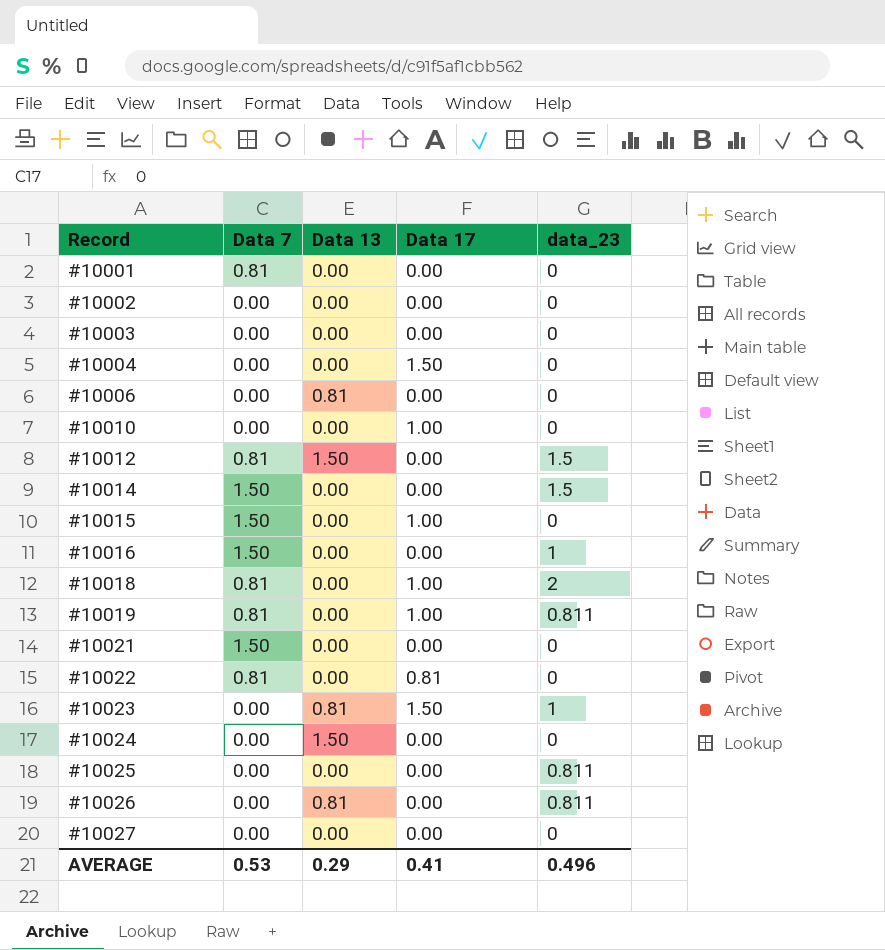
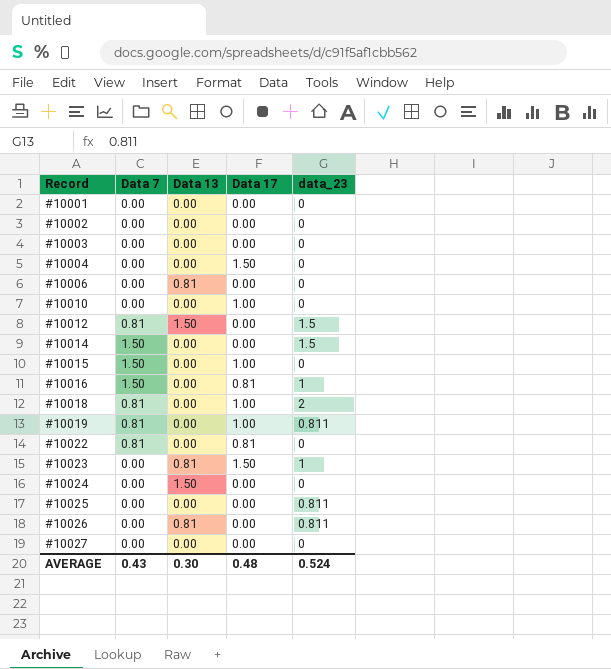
row #10021: 1.50 | 0.00 | 0.00 | 0 -> none
#10001 | Data 7: 0.81 -> 0.00
#10016 | Data 17: 0.00 -> 0.81
AVERAGE | Data 7: 0.53 -> 0.43
AVERAGE | Data 13: 0.29 -> 0.30
AVERAGE | Data 17: 0.41 -> 0.48
AVERAGE | data_23: 0.496 -> 0.524

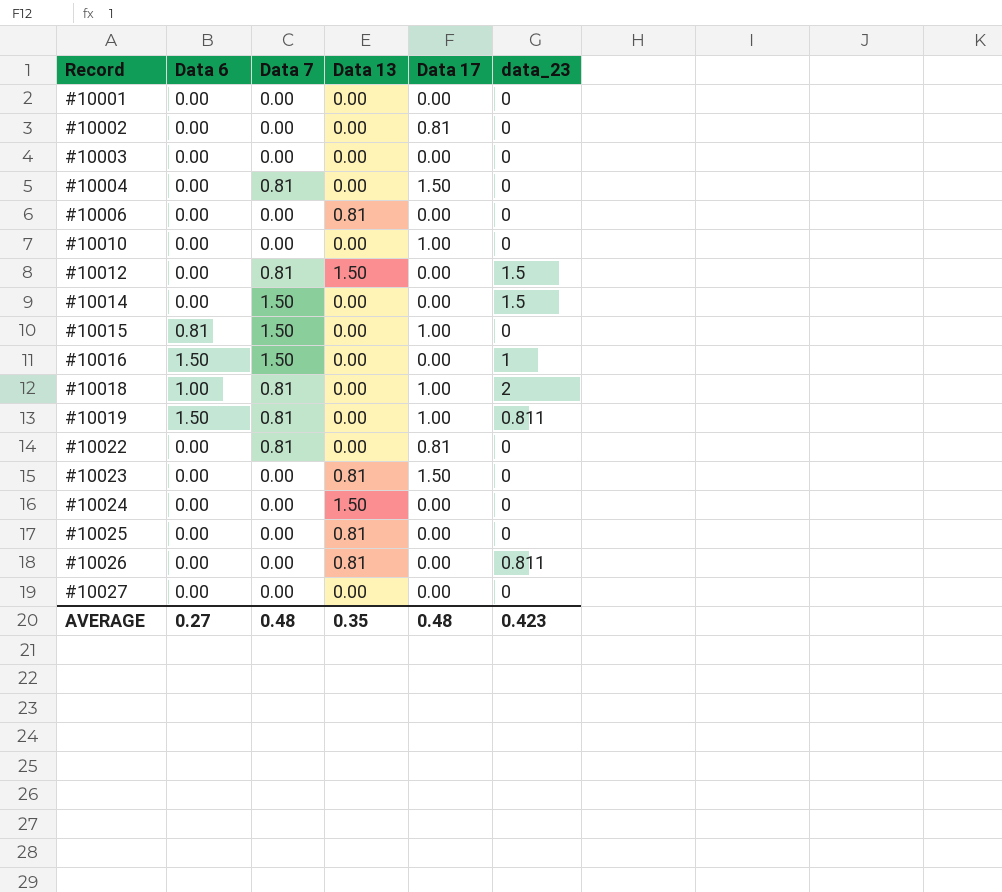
column Data 6 | position: none -> 2
#10002 | Data 17: 0.00 -> 0.81
#10004 | Data 7: 0.00 -> 0.81
#10016 | Data 17: 0.81 -> 0.00
#10023 | data_23: 1 -> 0
#10025 | Data 13: 0.00 -> 0.81
#10025 | data_23: 0.811 -> 0
AVERAGE | Data 7: 0.43 -> 0.48
AVERAGE | Data 13: 0.30 -> 0.35
AVERAGE | data_23: 0.524 -> 0.423

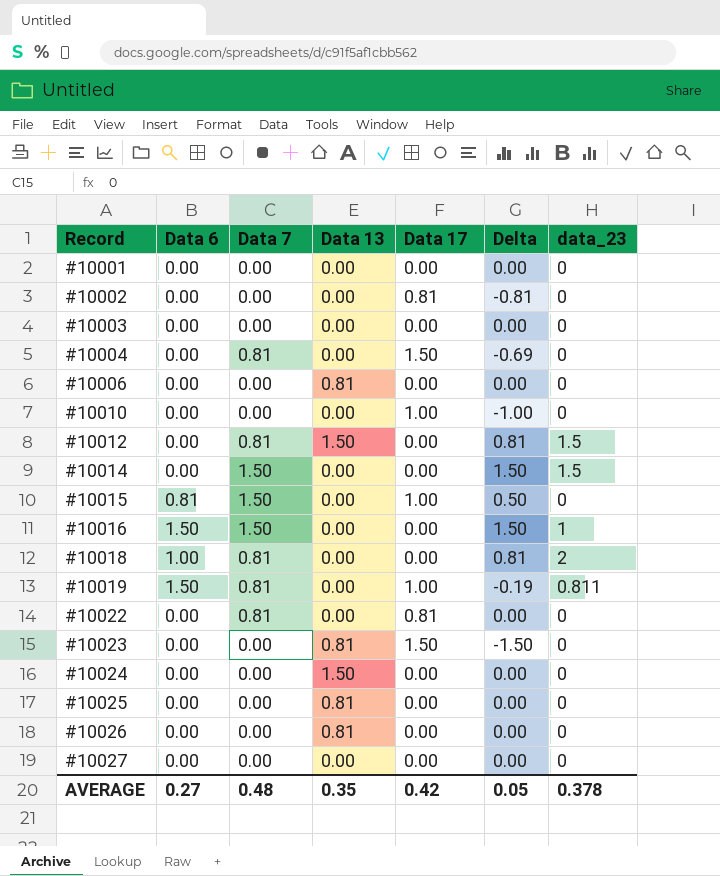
column Delta | formula: none -> [Data 7] - [Data 17]
#10018 | Data 17: 1.00 -> 0.00
#10026 | data_23: 0.811 -> 0
AVERAGE | Data 17: 0.48 -> 0.42
AVERAGE | data_23: 0.423 -> 0.378

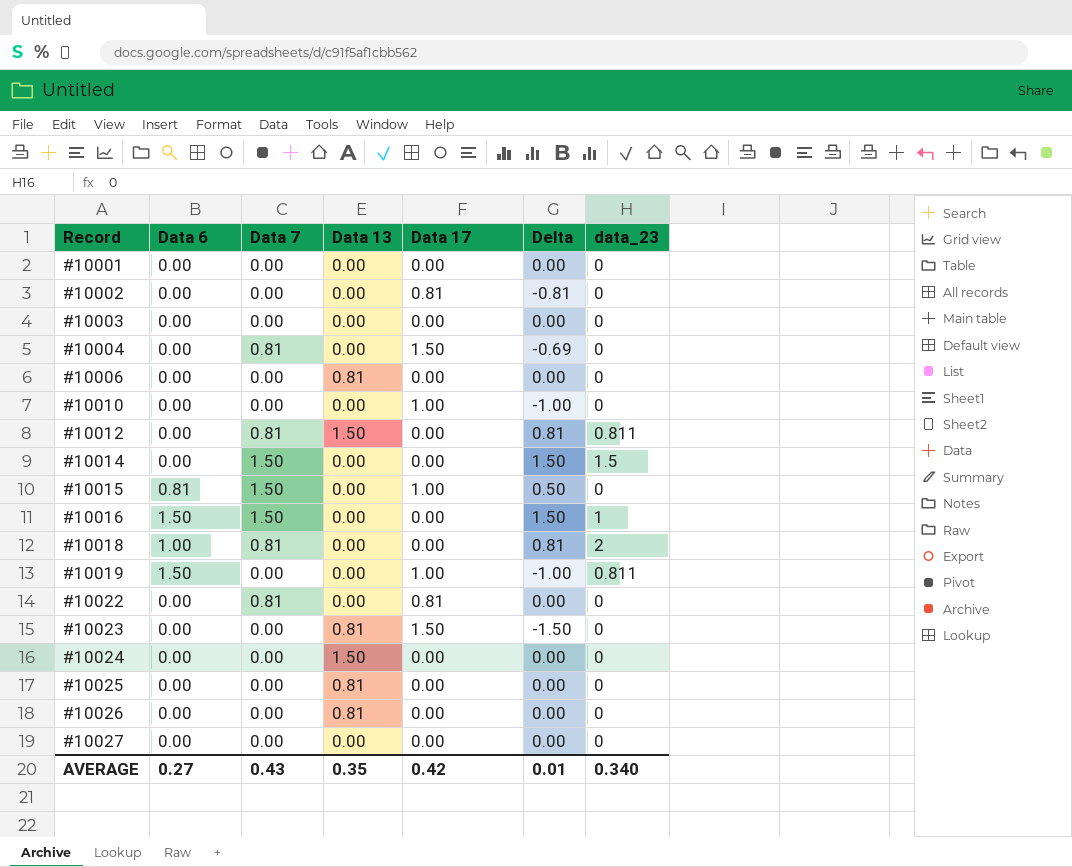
#10012 | data_23: 1.5 -> 0.811
#10019 | Data 7: 0.81 -> 0.00
#10019 | Delta: -0.19 -> -1.00
AVERAGE | Data 7: 0.48 -> 0.43
AVERAGE | Delta: 0.05 -> 0.01
AVERAGE | data_23: 0.378 -> 0.340

